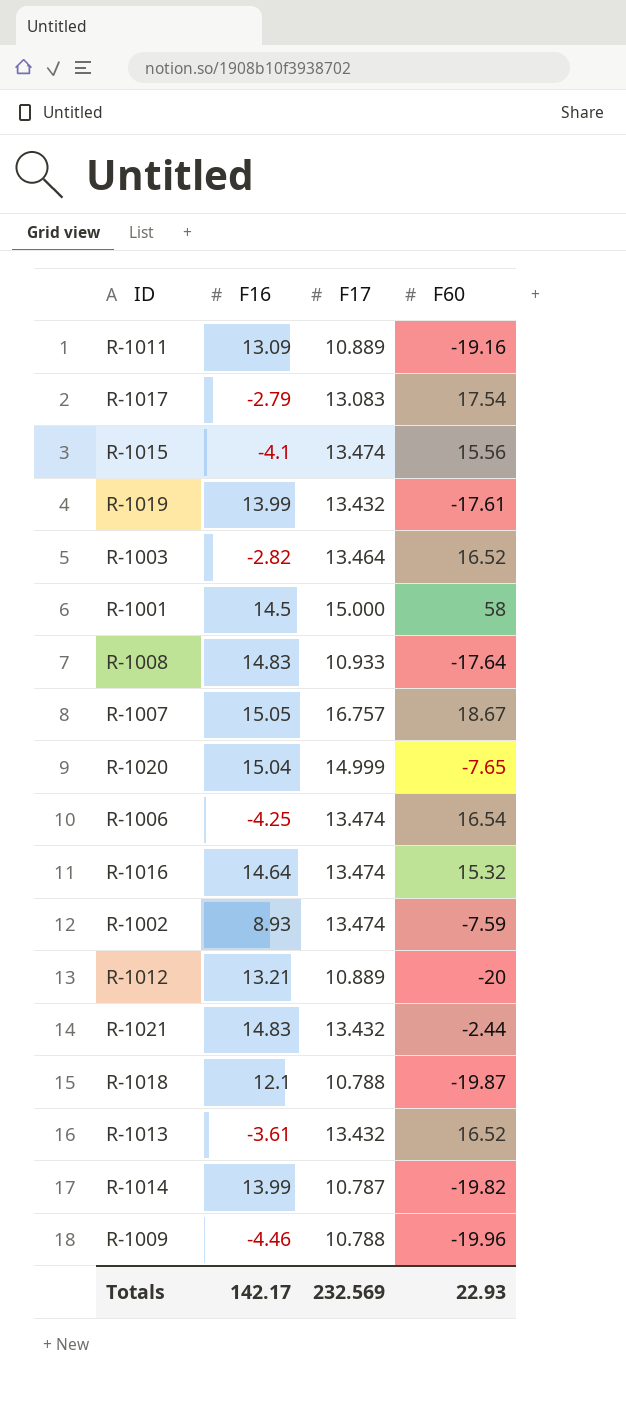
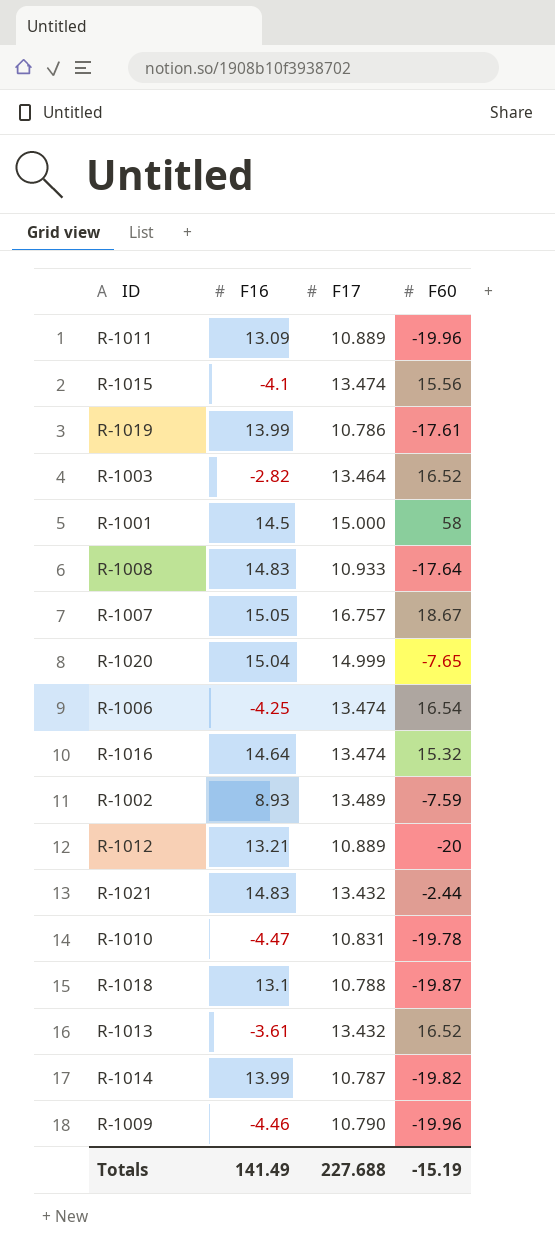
row R-1017: -2.79 | 13.083 | 17.54 -> none
R-1011 | F60: -19.16 -> -19.96
R-1019 | F17: 13.432 -> 10.786
R-1002 | F17: 13.474 -> 13.489
row R-1010: none -> -4.47 | 10.831 | -19.78
R-1018 | F16: 12.1 -> 13.1
R-1009 | F17: 10.788 -> 10.790
Totals | F16: 142.17 -> 141.49
Totals | F17: 232.569 -> 227.688
Totals | F60: 22.93 -> -15.19

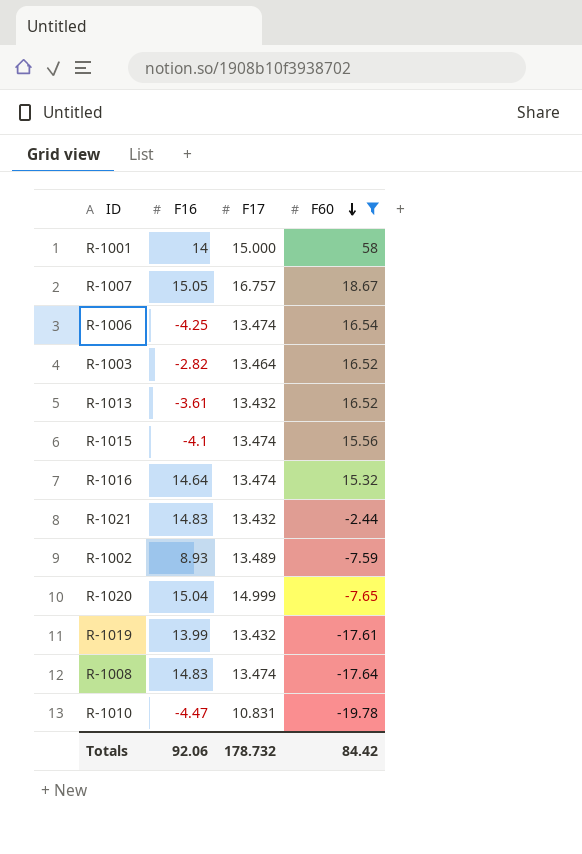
filter: none -> F60 >= -19.78
row order: none -> F60 descending
R-1001 | F16: 14.5 -> 14
R-1019 | F17: 10.786 -> 13.432
R-1008 | F17: 10.933 -> 13.474
Totals | F16: 141.49 -> 92.06
Totals | F17: 227.688 -> 178.732
Totals | F60: -15.19 -> 84.42

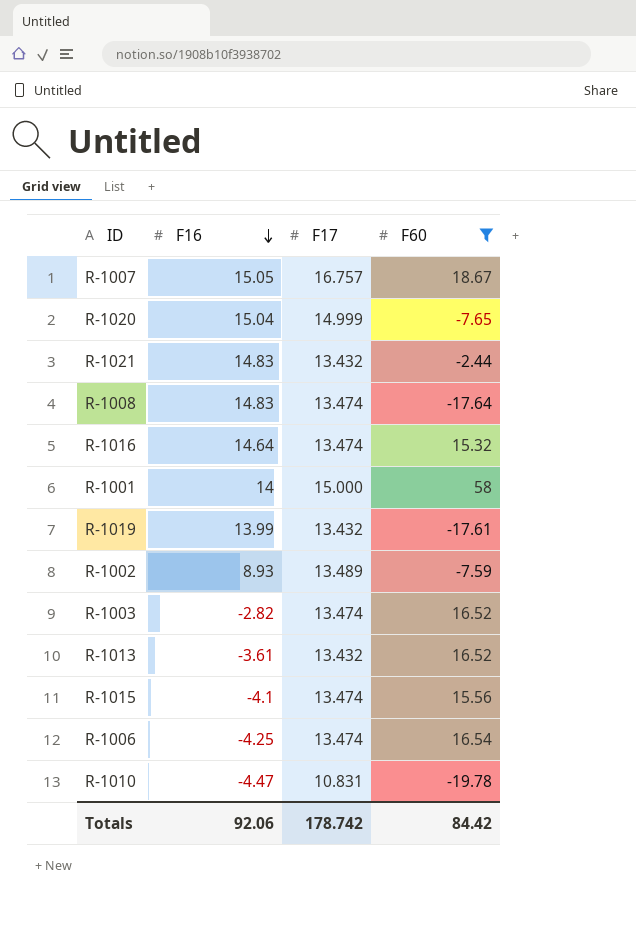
row order: F60 descending -> F16 descending
R-1003 | F17: 13.464 -> 13.474
Totals | F17: 178.732 -> 178.742

